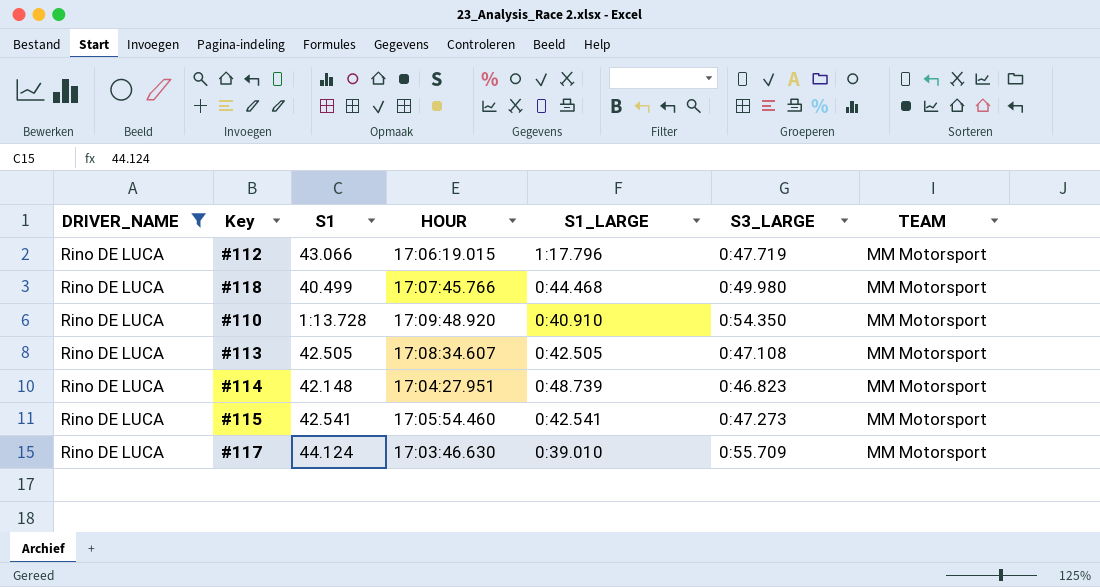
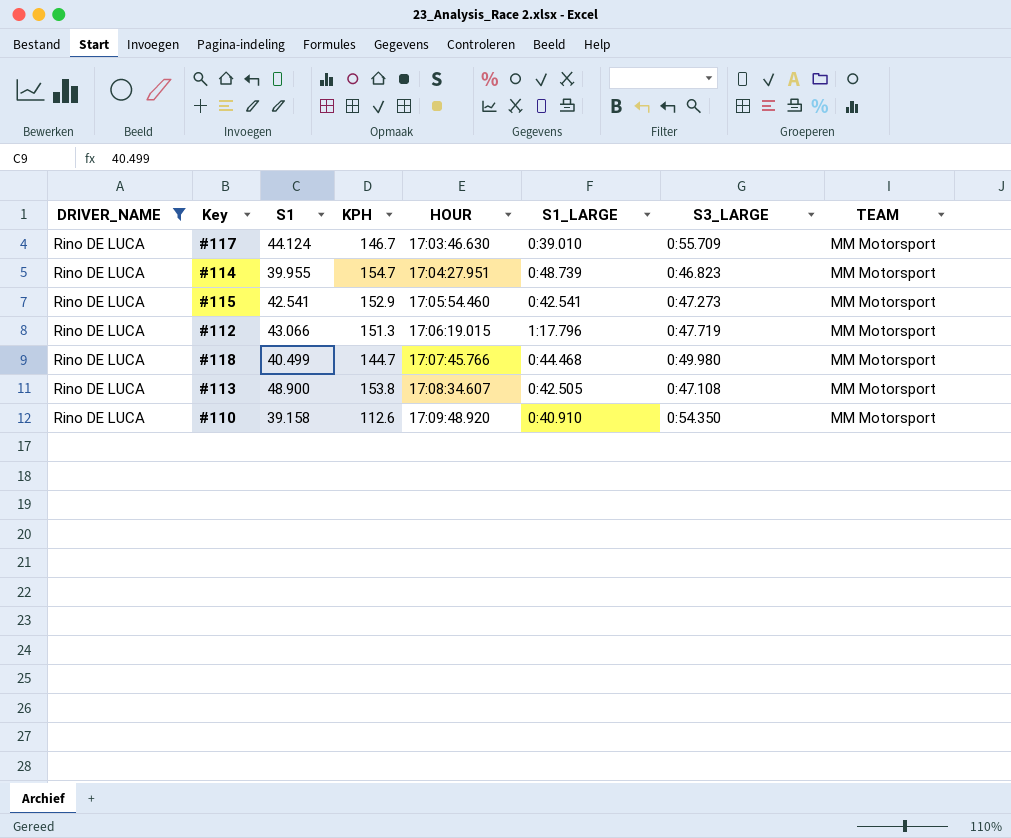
row order: none -> HOUR ascending
column KPH | position: none -> 4
#114 | S1: 42.148 -> 39.955
#113 | S1: 42.505 -> 48.900
#110 | S1: 1:13.728 -> 39.158

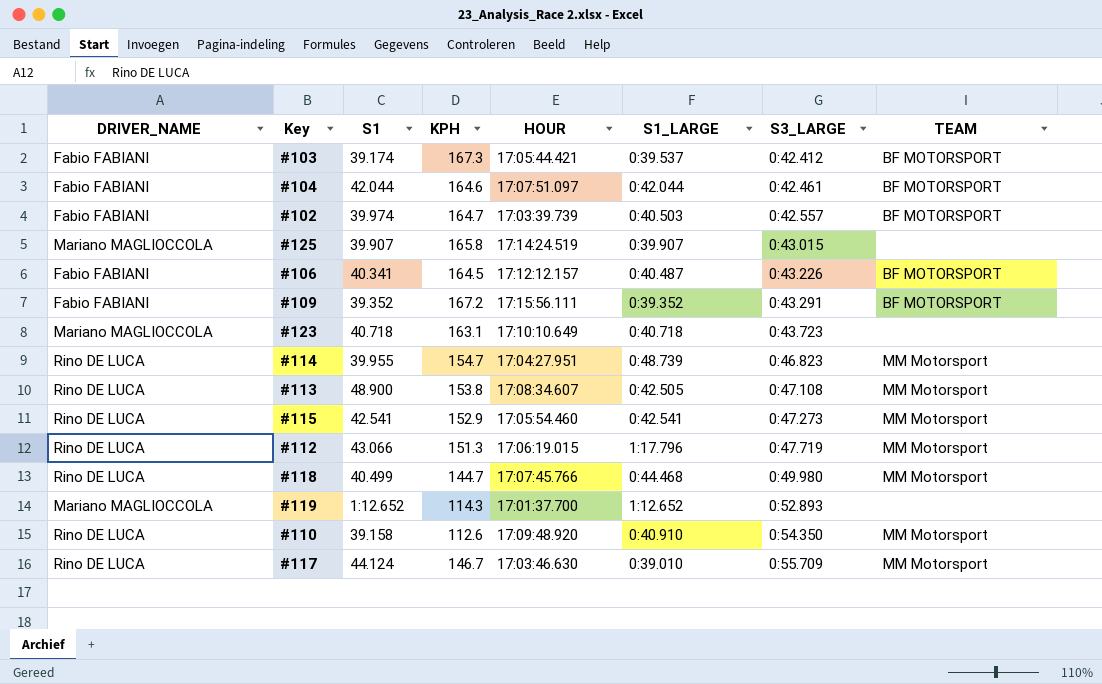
filter: DRIVER_NAME = Rino DE LUCA -> none
row order: HOUR ascending -> S3_LARGE ascending

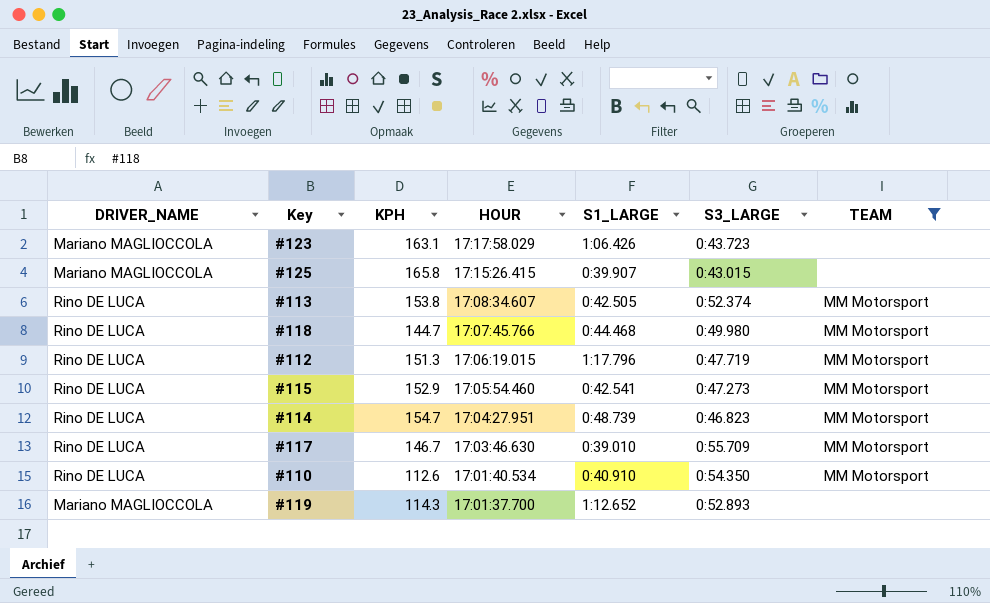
filter: none -> TEAM != BF MOTORSPORT
row order: S3_LARGE ascending -> HOUR descending
column S1 | position: 3 -> none
#123 | HOUR: 17:10:10.649 -> 17:17:58.029
#123 | S1_LARGE: 0:40.718 -> 1:06.426
#125 | HOUR: 17:14:24.519 -> 17:15:26.415
#113 | S3_LARGE: 0:47.108 -> 0:52.374
#110 | HOUR: 17:09:48.920 -> 17:01:40.534

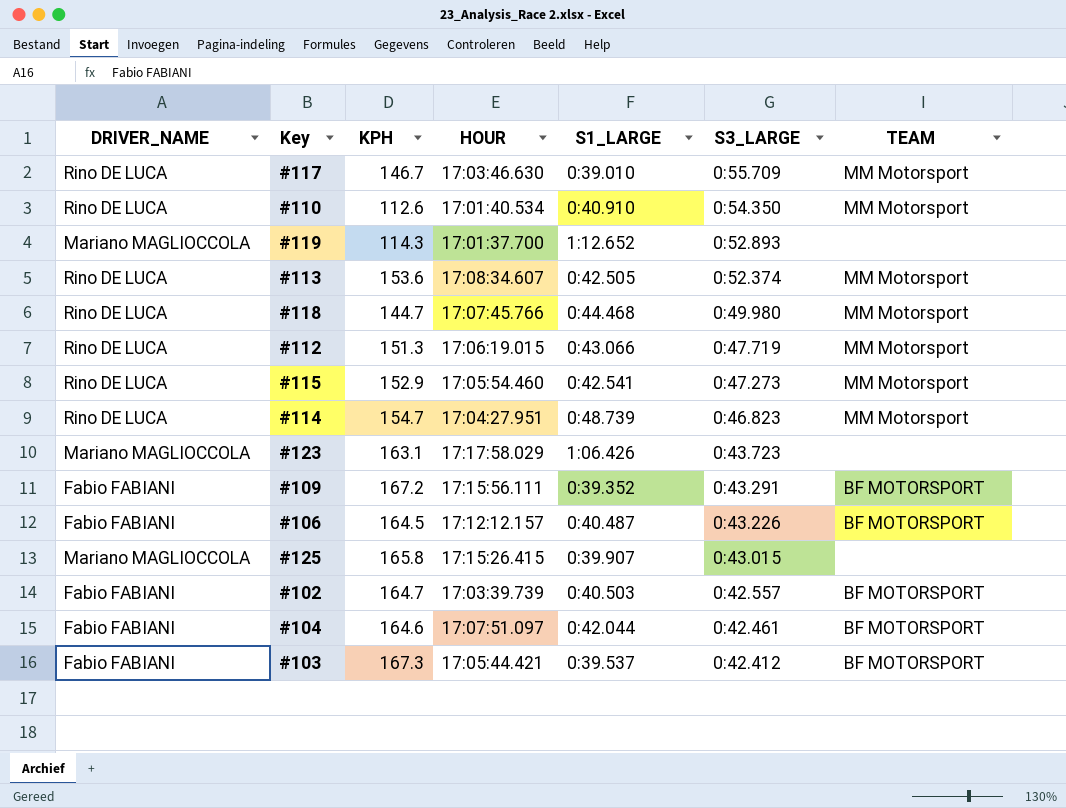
filter: TEAM != BF MOTORSPORT -> none
row order: HOUR descending -> S3_LARGE descending
#113 | KPH: 153.8 -> 153.6
#112 | S1_LARGE: 1:17.796 -> 0:43.066

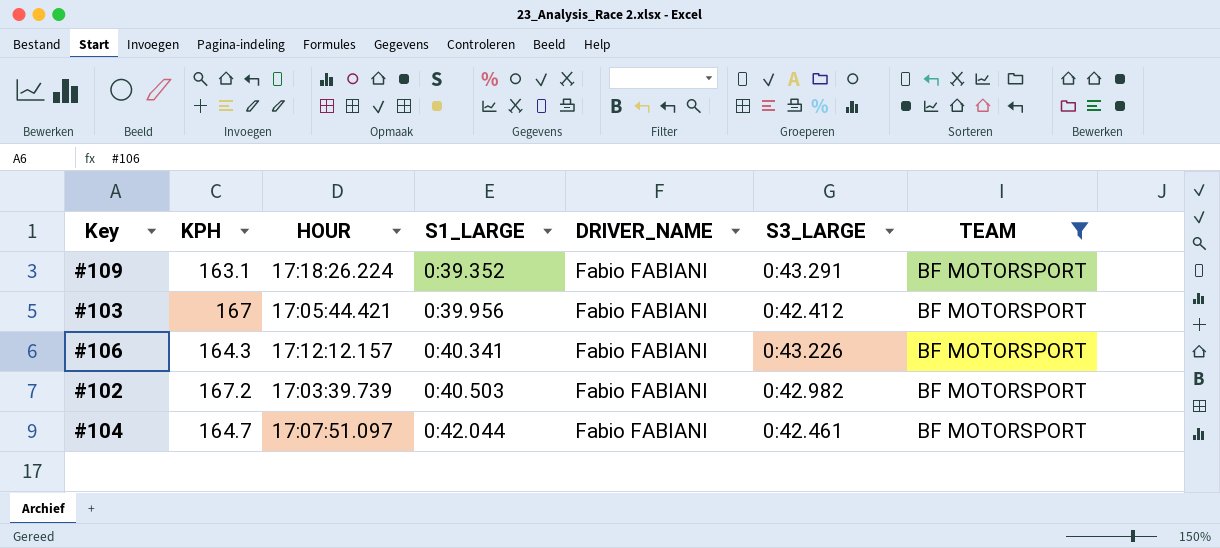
filter: none -> TEAM = BF MOTORSPORT
row order: S3_LARGE descending -> S1_LARGE ascending
column DRIVER_NAME | position: 1 -> 5
#109 | KPH: 167.2 -> 163.1
#109 | HOUR: 17:15:56.111 -> 17:18:26.224
#103 | KPH: 167.3 -> 167
#103 | S1_LARGE: 0:39.537 -> 0:39.956
#106 | KPH: 164.5 -> 164.3
#106 | S1_LARGE: 0:40.487 -> 0:40.341
#102 | KPH: 164.7 -> 167.2
#102 | S3_LARGE: 0:42.557 -> 0:42.982
#104 | KPH: 164.6 -> 164.7

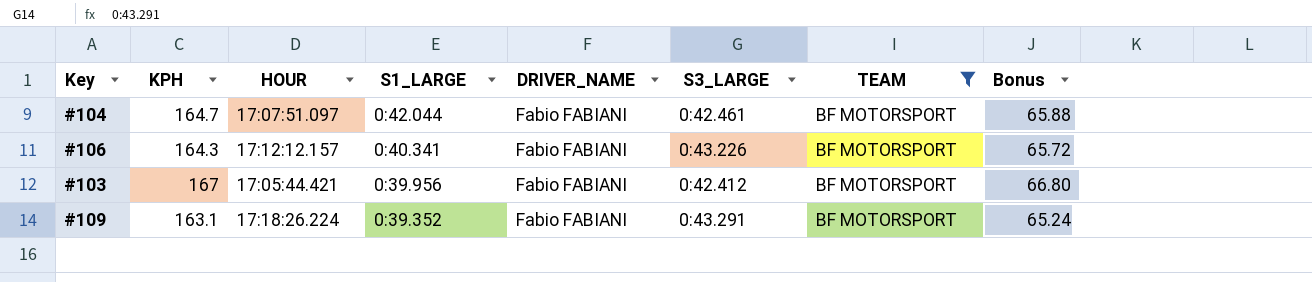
row order: S1_LARGE ascending -> S1_LARGE descending
column Bonus | formula: none -> [KPH] * 0.4
row #102: 167.2 | 17:03:39.739 | 0:40.503 | Fabio FABIANI | 0:42.982 | BF MOTORSPORT -> none

